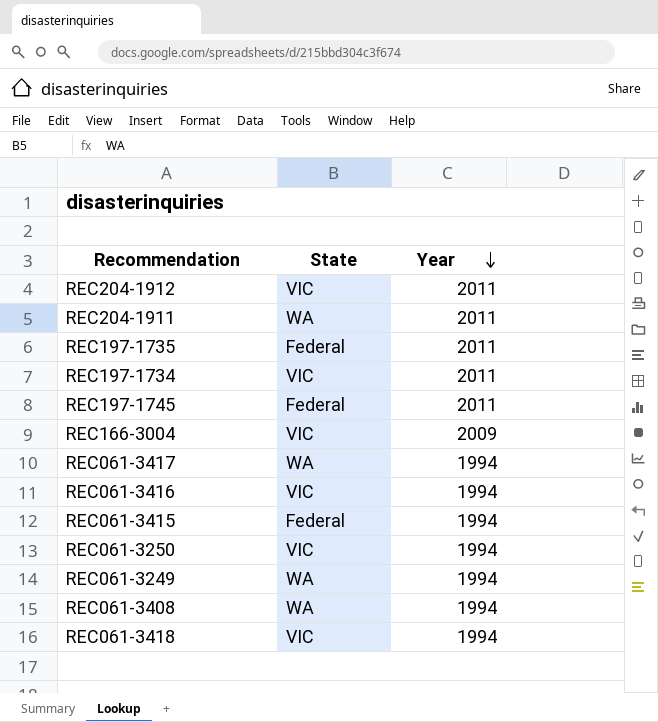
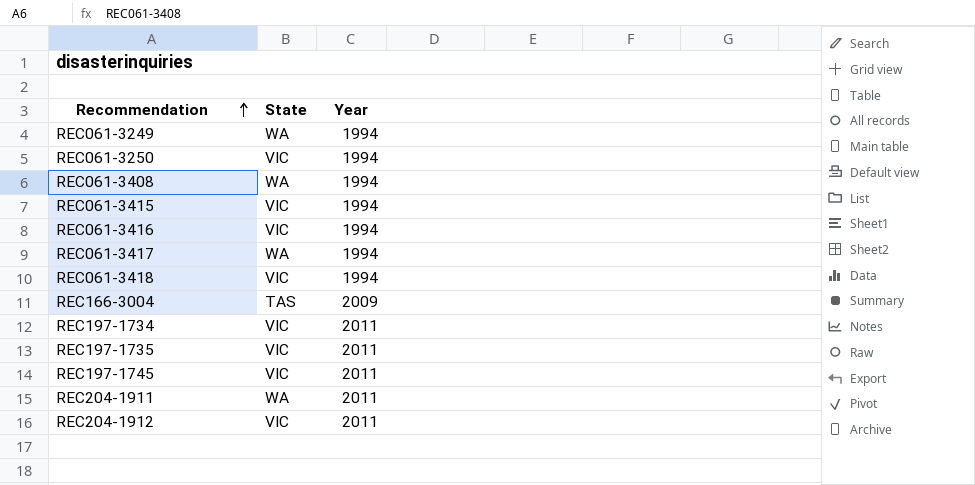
row order: Year descending -> Recommendation ascending
REC061-3415 | State: Federal -> VIC
REC166-3004 | State: VIC -> TAS
REC197-1735 | State: Federal -> VIC
REC197-1745 | State: Federal -> VIC

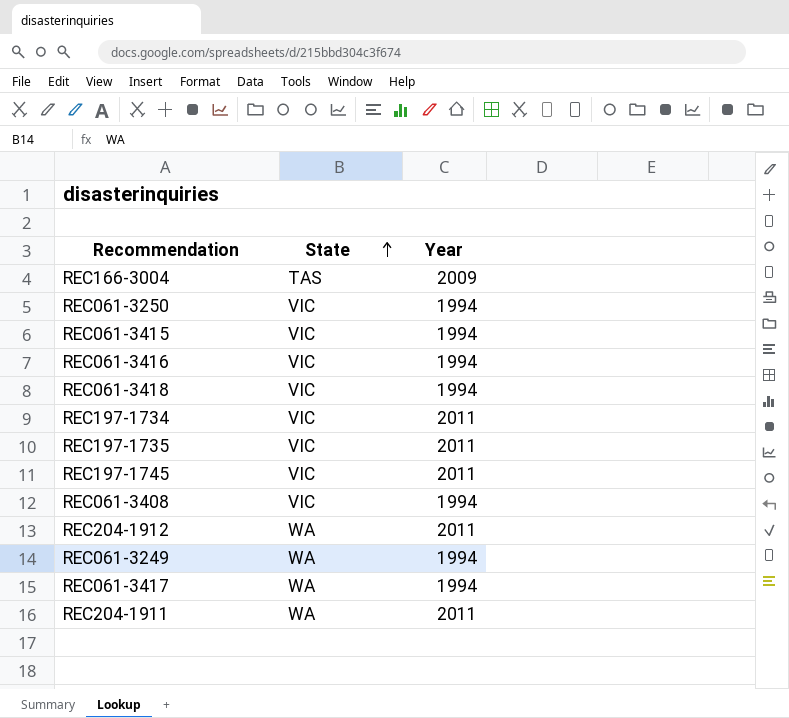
row order: Recommendation ascending -> State ascending
REC061-3408 | State: WA -> VIC
REC204-1912 | State: VIC -> WA

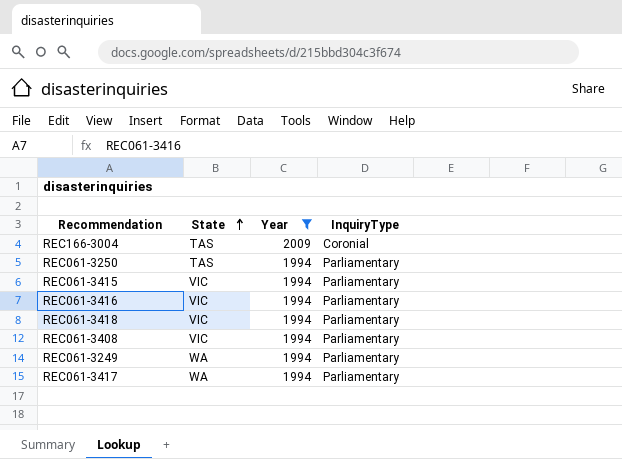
filter: none -> Year != 2011
column InquiryType | position: none -> 4
REC061-3250 | State: VIC -> TAS

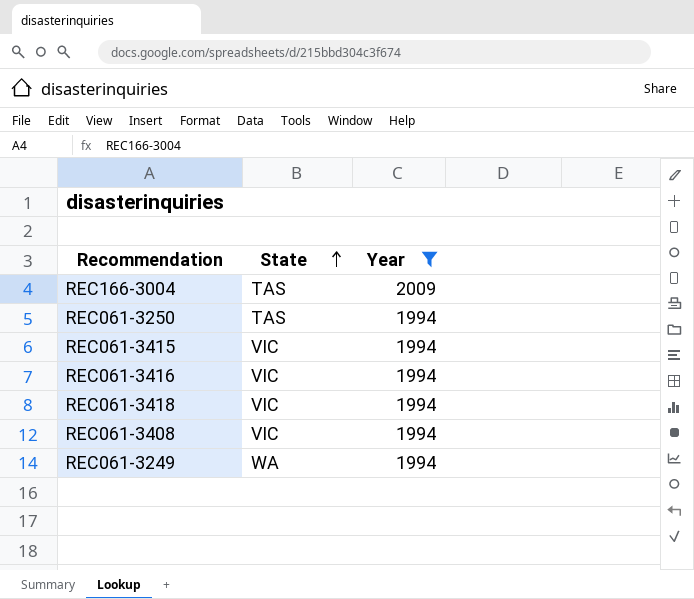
column InquiryType | position: 4 -> none
row REC061-3417: WA | 1994 | Parliamentary -> none

